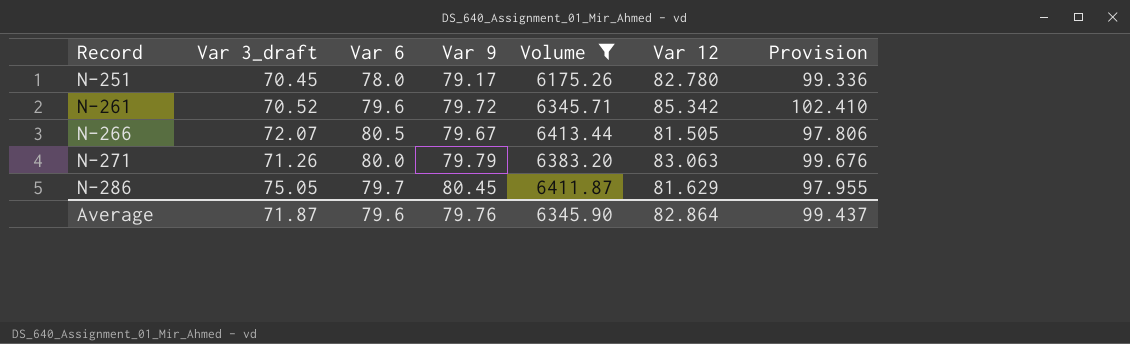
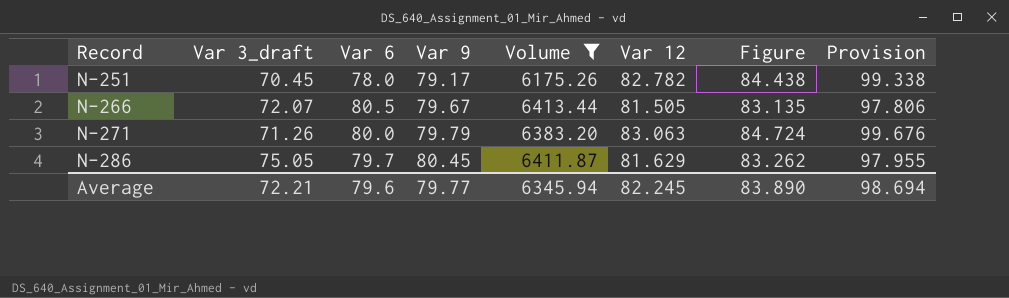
column Figure | formula: none -> [Var 12] * 1.02
row N-261: 70.52 | 79.6 | 79.72 | 6345.71 | 85.342 | 102.410 -> none
N-251 | Var 12: 82.780 -> 82.782
N-251 | Provision: 99.336 -> 99.338
Average | Var 3_draft: 71.87 -> 72.21
Average | Var 9: 79.76 -> 79.77
Average | Volume: 6345.90 -> 6345.94
Average | Var 12: 82.864 -> 82.245
Average | Provision: 99.437 -> 98.694

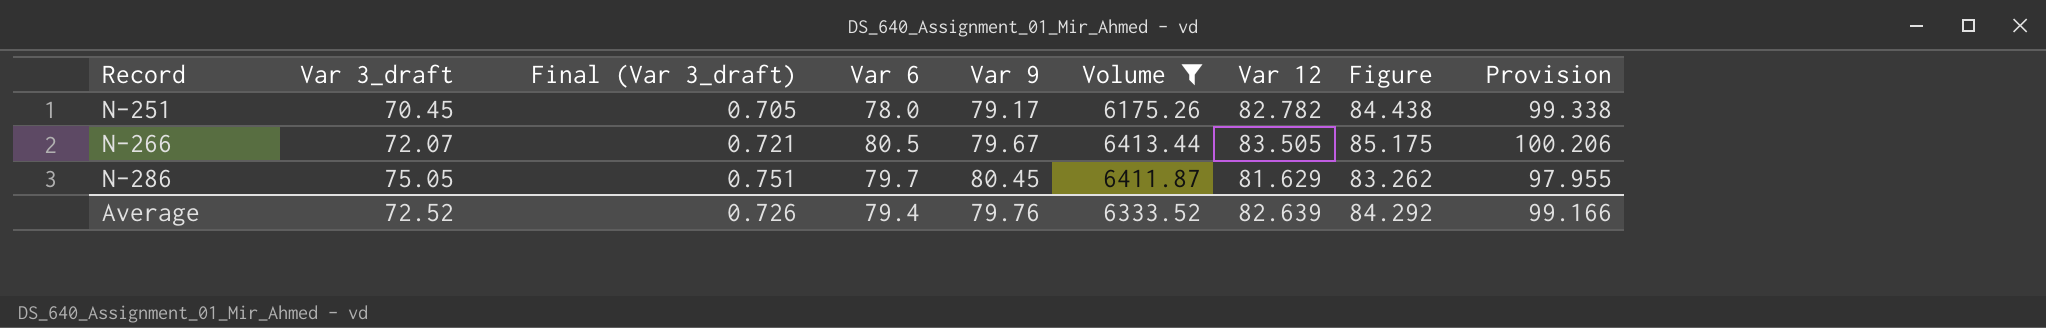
column Final (Var 3_draft) | formula: none -> [Var 3_draft] * 0.01
row N-271: 71.26 | 80.0 | 79.79 | 6383.20 | 83.063 | 84.724 | 99.676 -> none
N-266 | Var 12: 81.505 -> 83.505
N-266 | Figure: 83.135 -> 85.175
N-266 | Provision: 97.806 -> 100.206
Average | Var 3_draft: 72.21 -> 72.52
Average | Var 6: 79.6 -> 79.4
Average | Var 9: 79.77 -> 79.76
Average | Volume: 6345.94 -> 6333.52
Average | Var 12: 82.245 -> 82.639
Average | Figure: 83.890 -> 84.292
Average | Provision: 98.694 -> 99.166

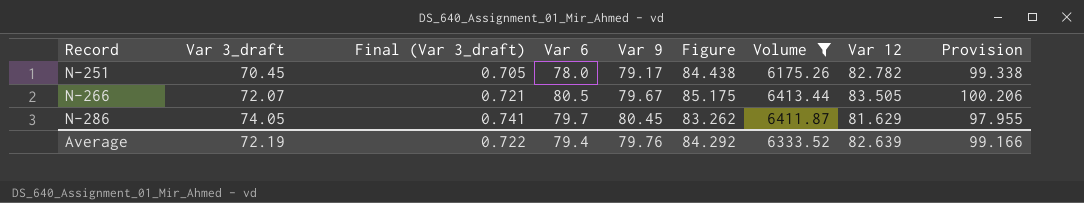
column Figure | position: 8 -> 6
N-286 | Var 3_draft: 75.05 -> 74.05
N-286 | Final (Var 3_draft): 0.751 -> 0.741
Average | Var 3_draft: 72.52 -> 72.19
Average | Final (Var 3_draft): 0.726 -> 0.722

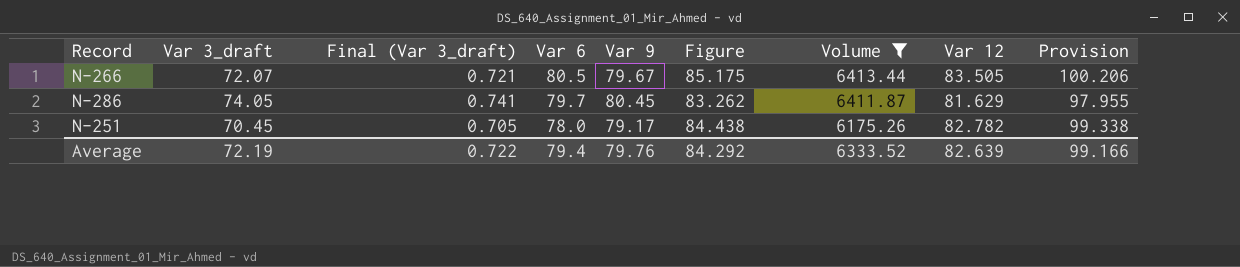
row order: Record ascending -> Var 6 descending

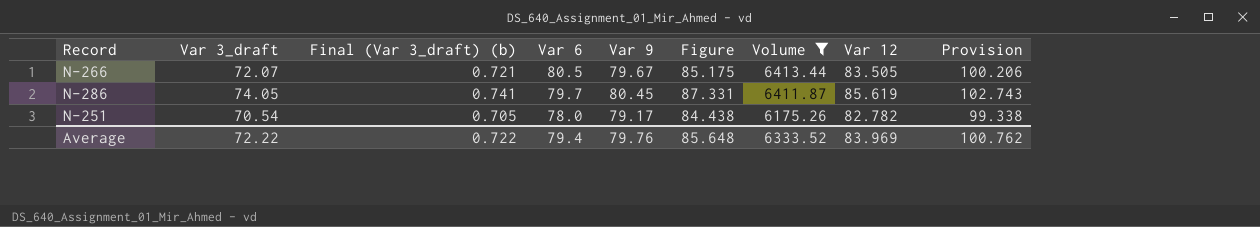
column name: Final (Var 3_draft) -> Final (Var 3_draft) (b)
N-286 | Figure: 83.262 -> 87.331
N-286 | Var 12: 81.629 -> 85.619
N-286 | Provision: 97.955 -> 102.743
N-251 | Var 3_draft: 70.45 -> 70.54
Average | Var 3_draft: 72.19 -> 72.22
Average | Figure: 84.292 -> 85.648
Average | Var 12: 82.639 -> 83.969
Average | Provision: 99.166 -> 100.762

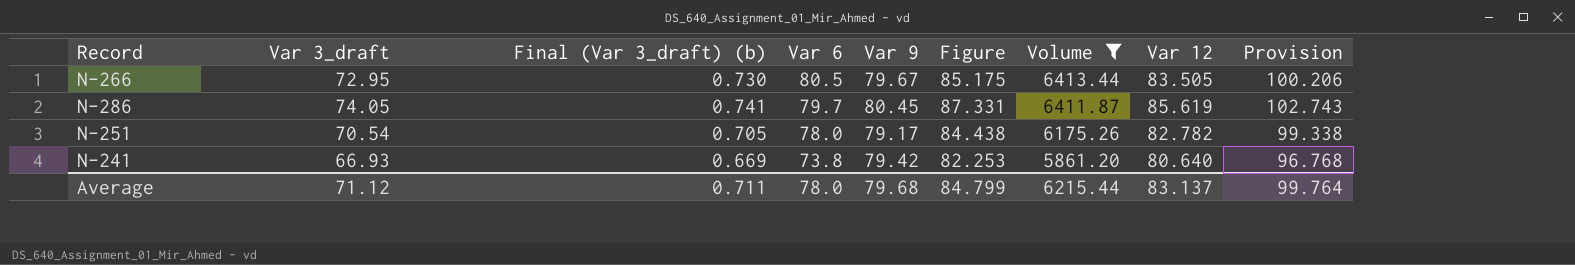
N-266 | Var 3_draft: 72.07 -> 72.95
N-266 | Final (Var 3_draft) (b): 0.721 -> 0.730
row N-241: none -> 66.93 | 0.669 | 73.8 | 79.42 | 82.253 | 5861.20 | 80.640 | 96.768
Average | Var 3_draft: 72.22 -> 71.12
Average | Final (Var 3_draft) (b): 0.722 -> 0.711
Average | Var 6: 79.4 -> 78.0
Average | Var 9: 79.76 -> 79.68
Average | Figure: 85.648 -> 84.799
Average | Volume: 6333.52 -> 6215.44
Average | Var 12: 83.969 -> 83.137
Average | Provision: 100.762 -> 99.764

